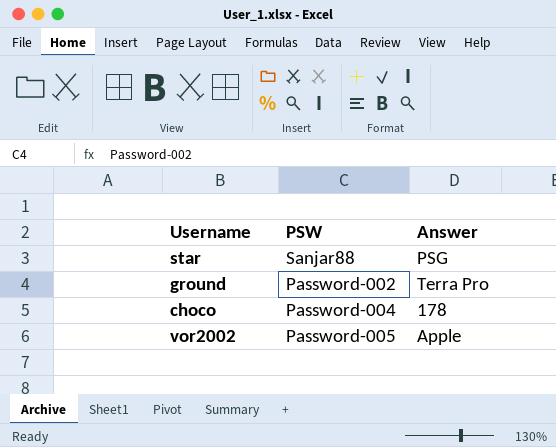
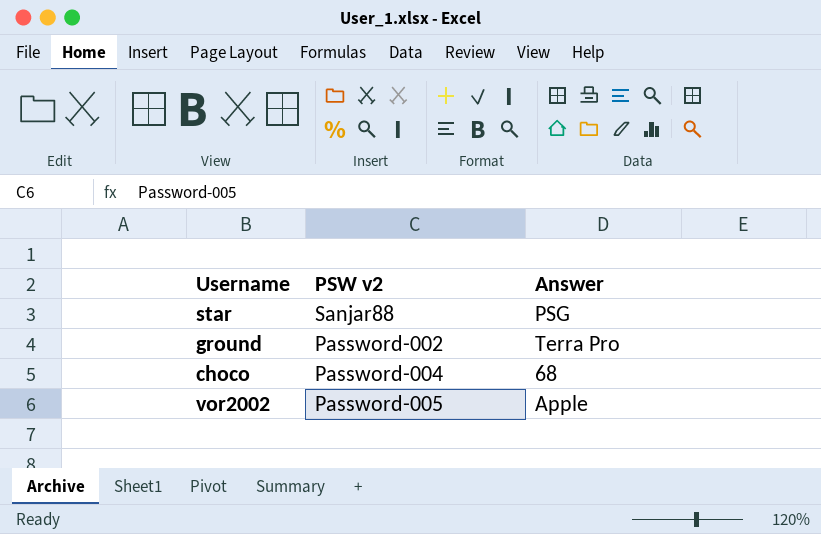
column name: PSW -> PSW v2
choco | Answer: 178 -> 68

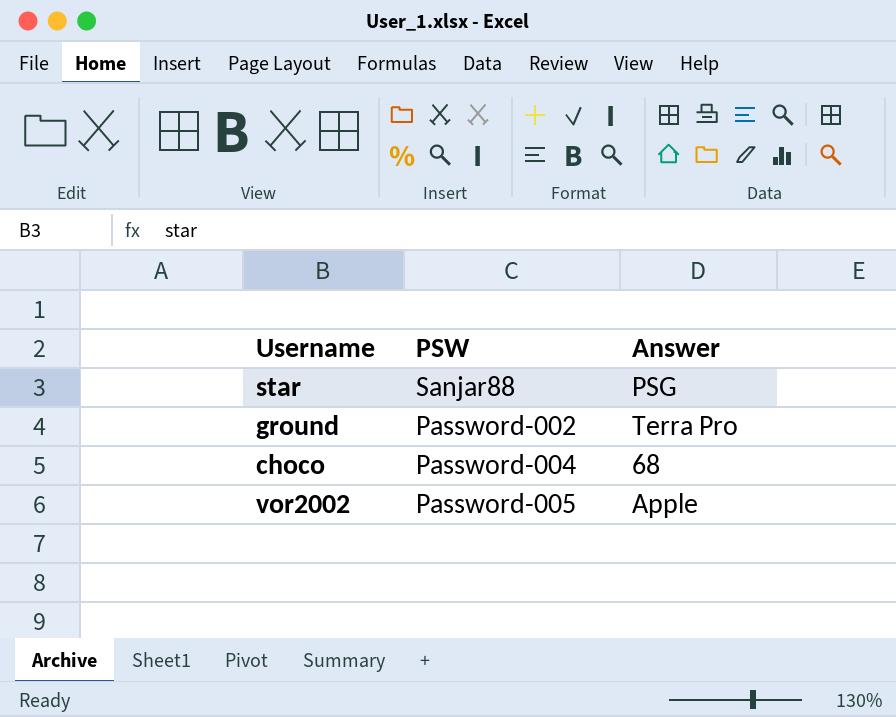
column name: PSW v2 -> PSW

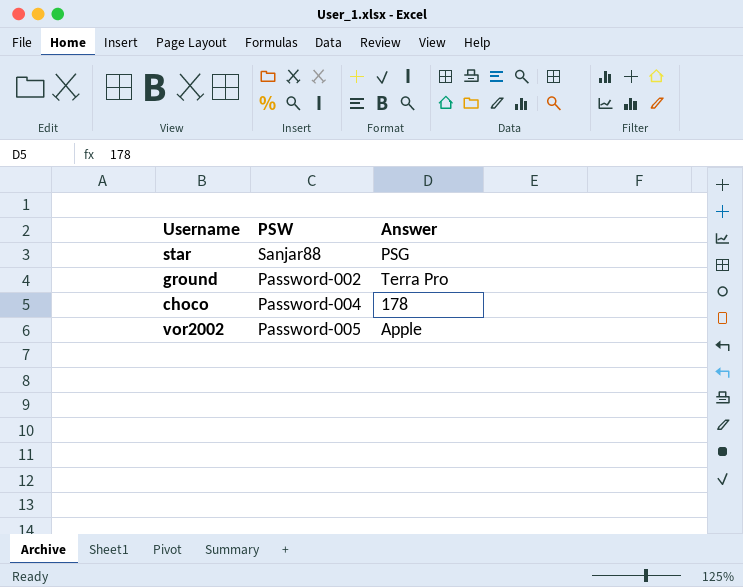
choco | Answer: 68 -> 178

